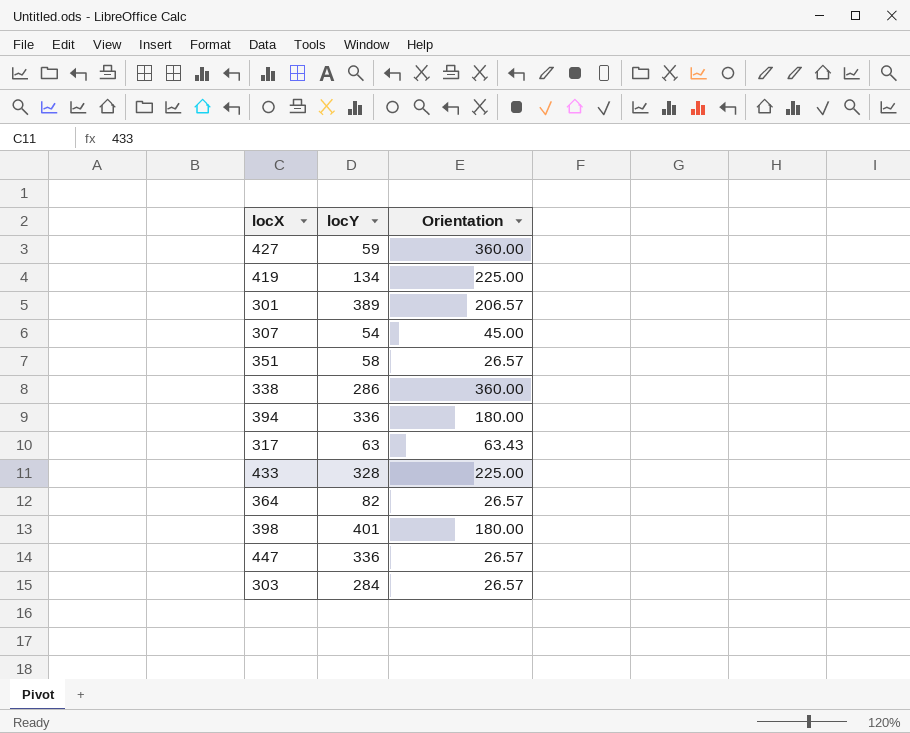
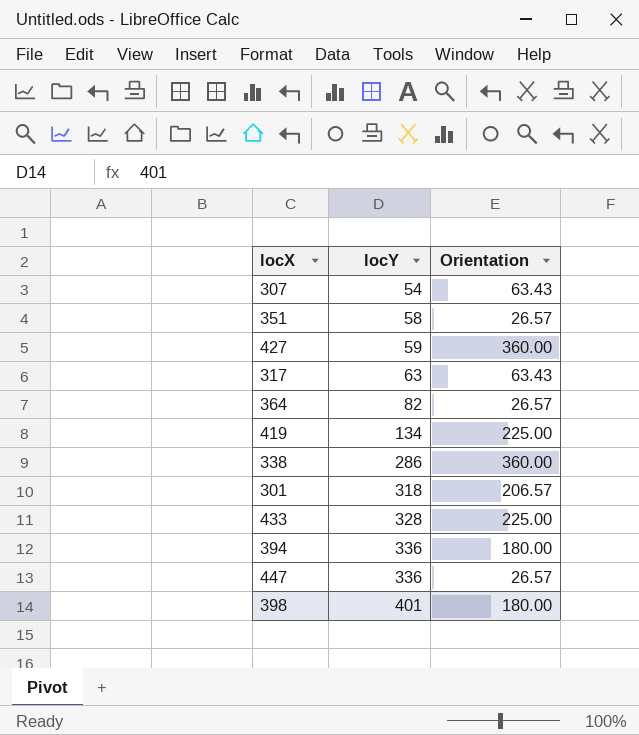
row order: none -> locY ascending
row 303: 284 | 26.57 -> none
307 | Orientation: 45.00 -> 63.43
301 | locY: 389 -> 318

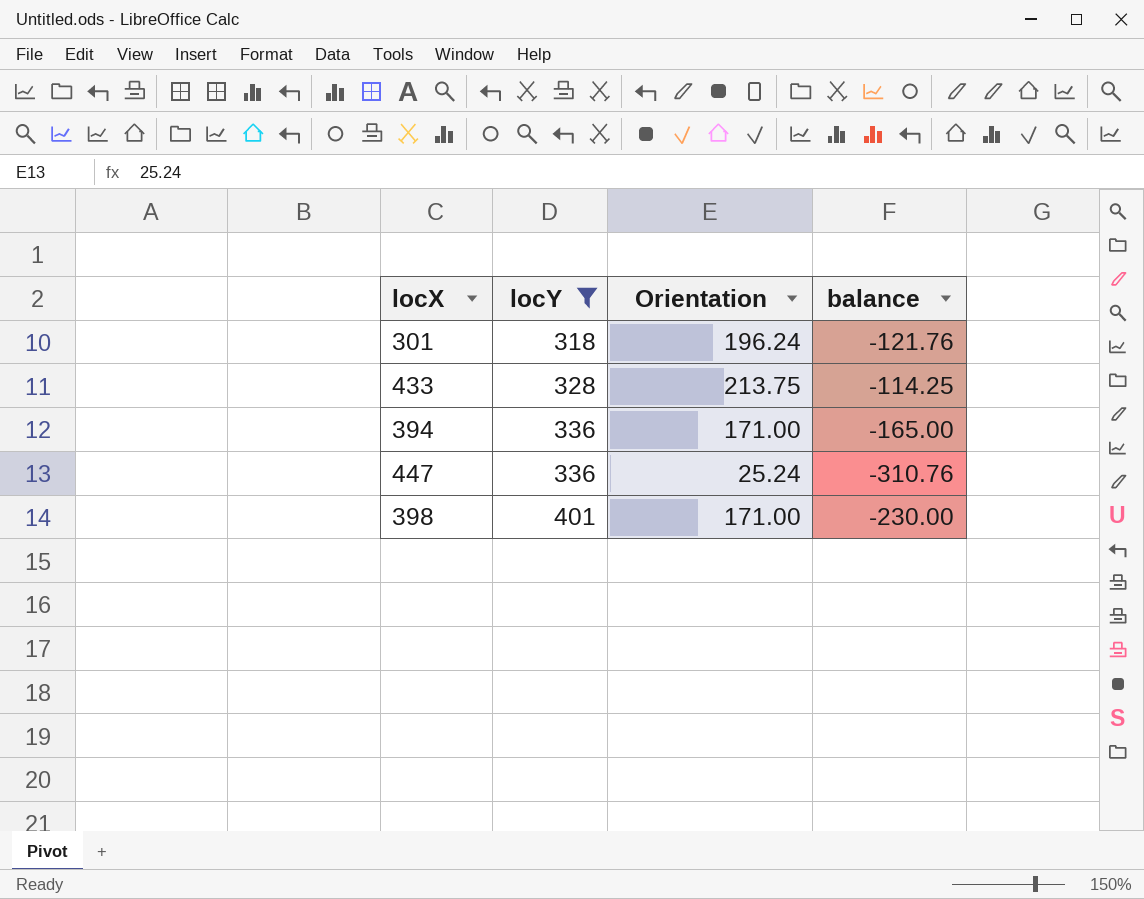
filter: none -> locY >= 318
column balance | formula: none -> [Orientation] - [locY]
301 | Orientation: 206.57 -> 196.24
433 | Orientation: 225.00 -> 213.75
394 | Orientation: 180.00 -> 171.00
447 | Orientation: 26.57 -> 25.24
398 | Orientation: 180.00 -> 171.00

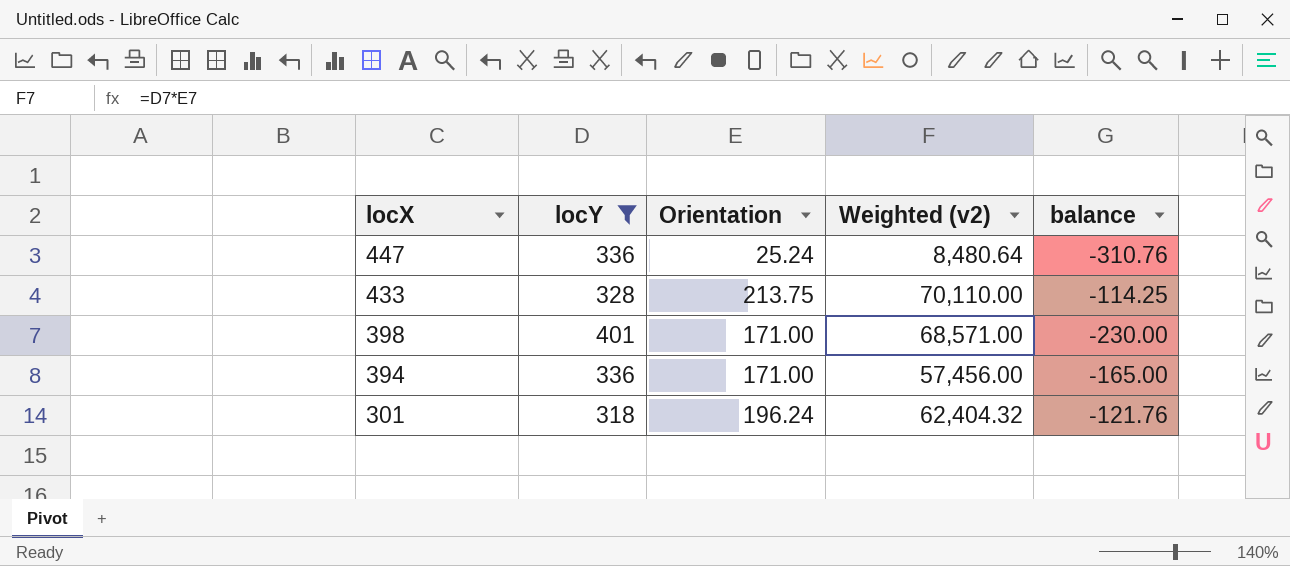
row order: locY ascending -> locX descending
column Weighted (v2) | formula: none -> [locY] * [Orientation]

